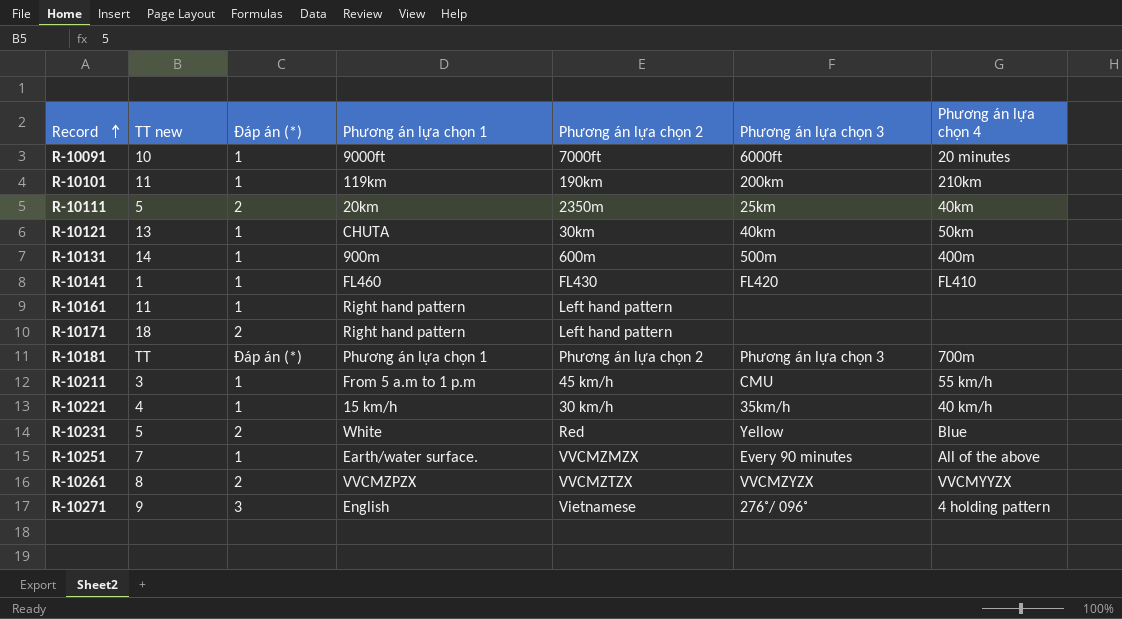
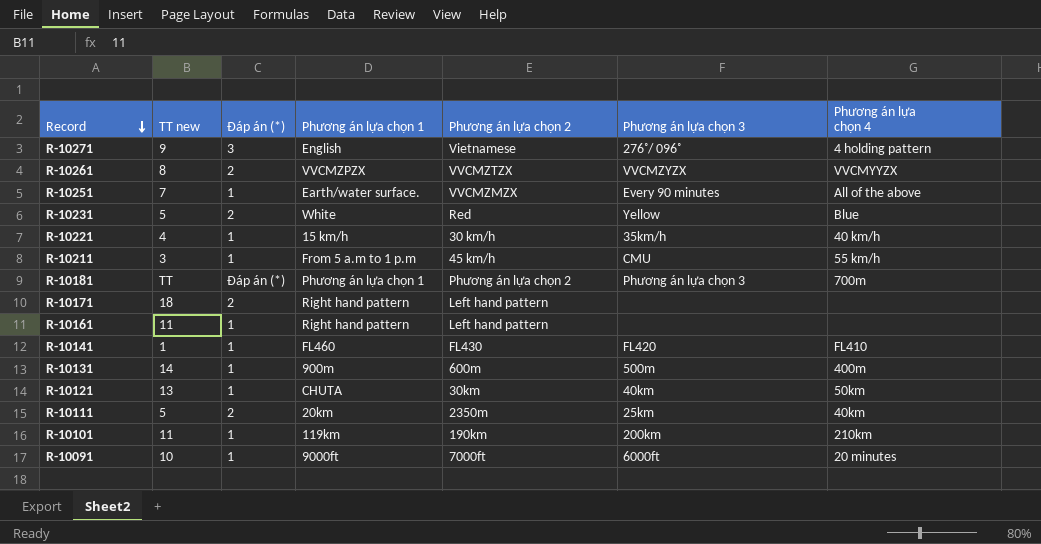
row order: Record ascending -> Record descending

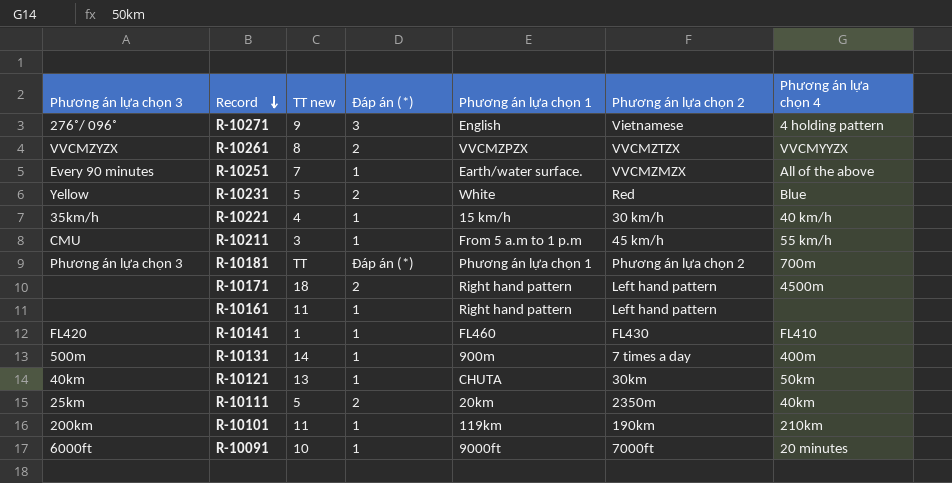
column Phương án lựa chọn 3 | position: 6 -> 1
R-10171 | Phương án lựa chọn 4: none -> 4500m
R-10131 | Phương án lựa chọn 2: 600m -> 7 times a day

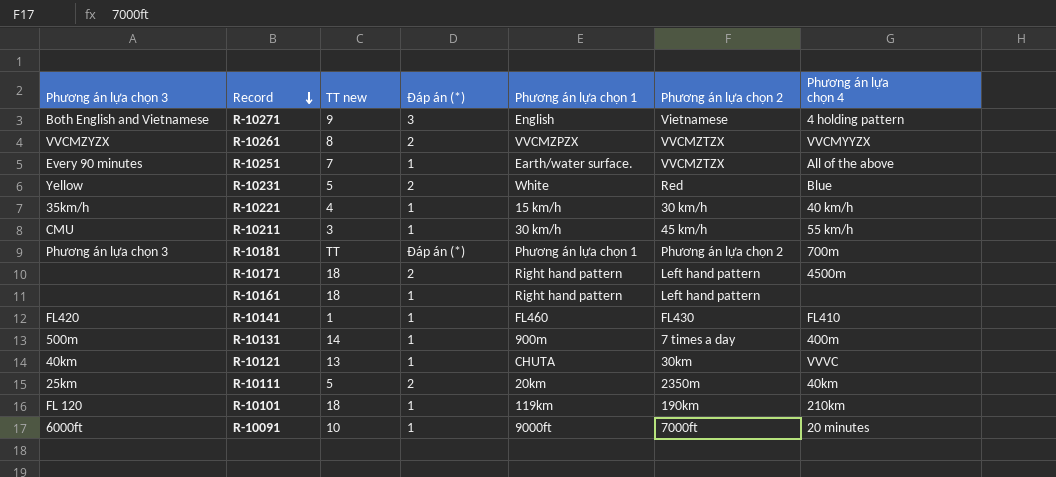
R-10271 | Phương án lựa chọn 3: 276˚/ 096˚ -> Both English and Vietnamese
R-10251 | Phương án lựa chọn 2: VVCMZMZX -> VVCMZTZX
R-10211 | Phương án lựa chọn 1: From 5 a.m to 1 p.m -> 30 km/h
R-10161 | TT new: 11 -> 18
R-10121 | Phương án lựa chọn 4: 50km -> VVVC
R-10101 | Phương án lựa chọn 3: 200km -> FL 120
R-10101 | TT new: 11 -> 18

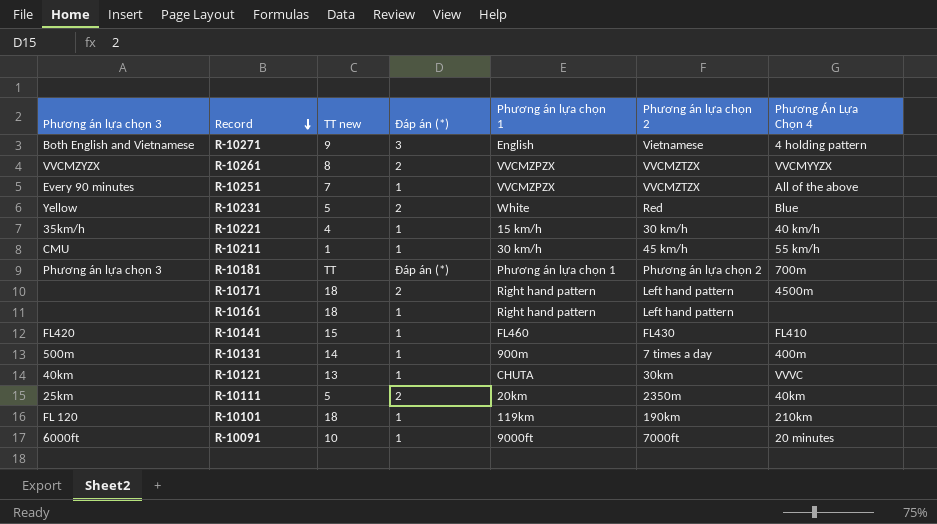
column name: Phương án lựa chọn 4 -> Phương Án Lựa Chọn 4
R-10251 | Phương án lựa chọn 1: Earth/water surface. -> VVCMZPZX
R-10211 | TT new: 3 -> 1
R-10141 | TT new: 1 -> 15

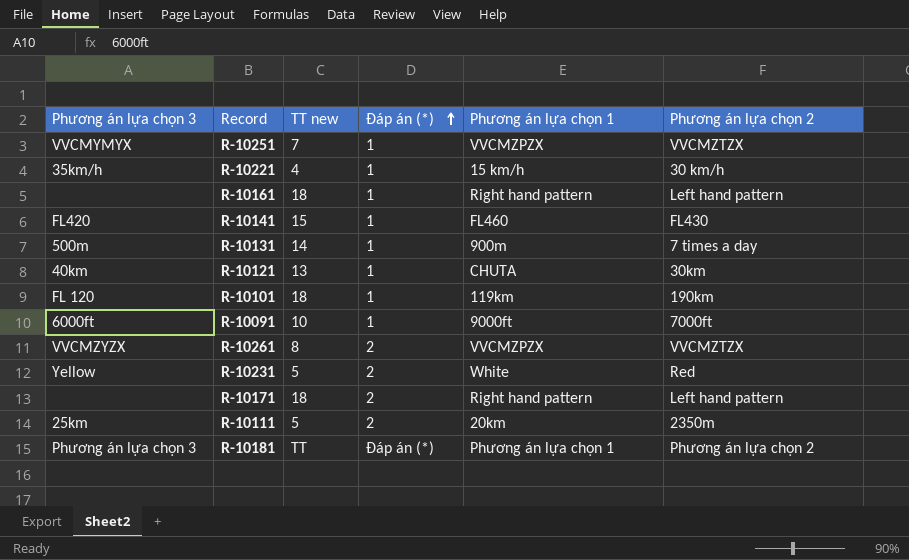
row order: Record descending -> Đáp án (*) ascending
column Phương Án Lựa Chọn 4 | position: 7 -> none
row R-10271: Both English and Vietnamese | 9 | 3 | English | Vietnamese | 4 holding pattern -> none
row R-10211: CMU | 1 | 1 | 30 km/h | 45 km/h | 55 km/h -> none
R-10251 | Phương án lựa chọn 3: Every 90 minutes -> VVCMYMYX

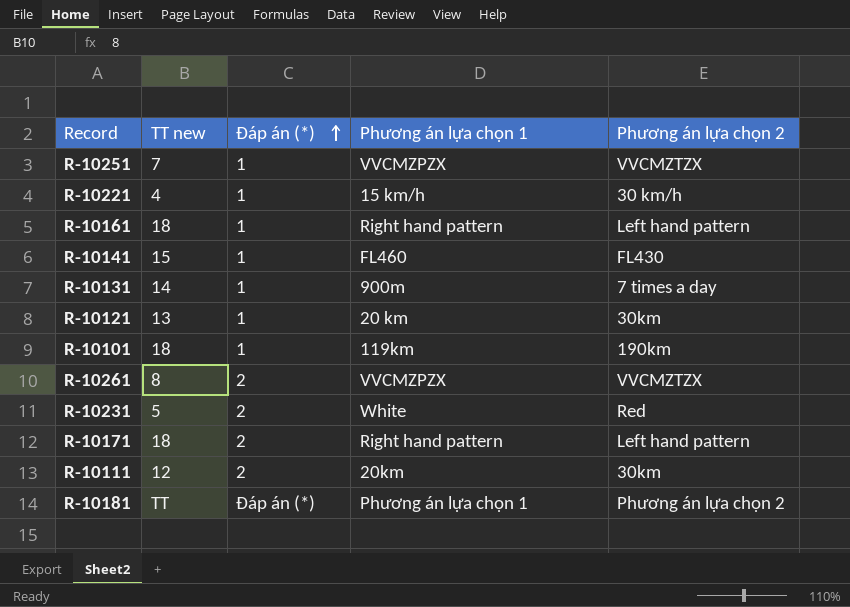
column Phương án lựa chọn 3 | position: 1 -> none
row R-10091: 6000ft | 10 | 1 | 9000ft | 7000ft -> none
R-10121 | Phương án lựa chọn 1: CHUTA -> 20 km
R-10111 | TT new: 5 -> 12
R-10111 | Phương án lựa chọn 2: 2350m -> 30km

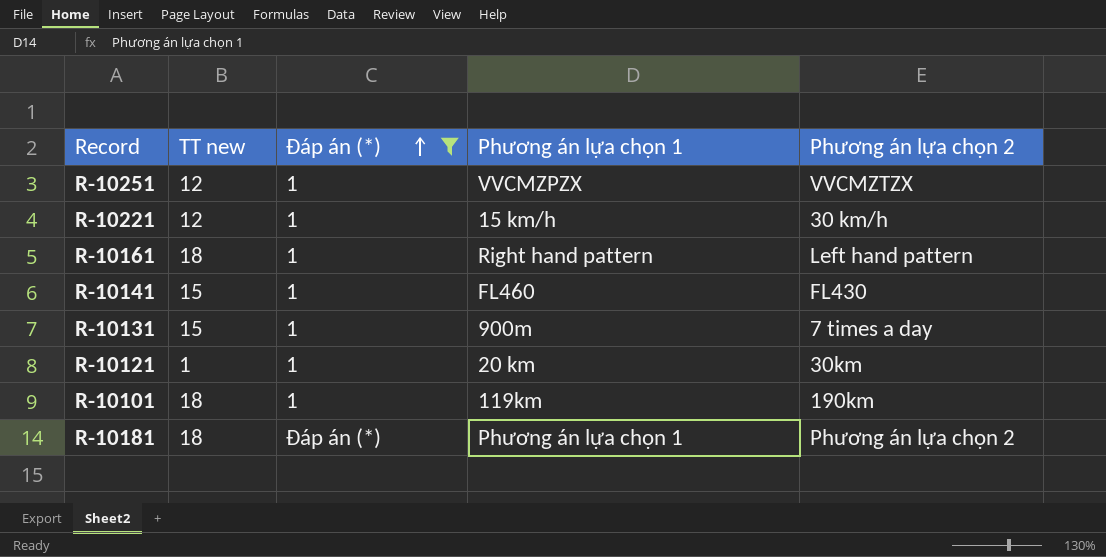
filter: none -> Đáp án (*) != 2
R-10251 | TT new: 7 -> 12
R-10221 | TT new: 4 -> 12
R-10131 | TT new: 14 -> 15
R-10121 | TT new: 13 -> 1
R-10181 | TT new: TT -> 18

